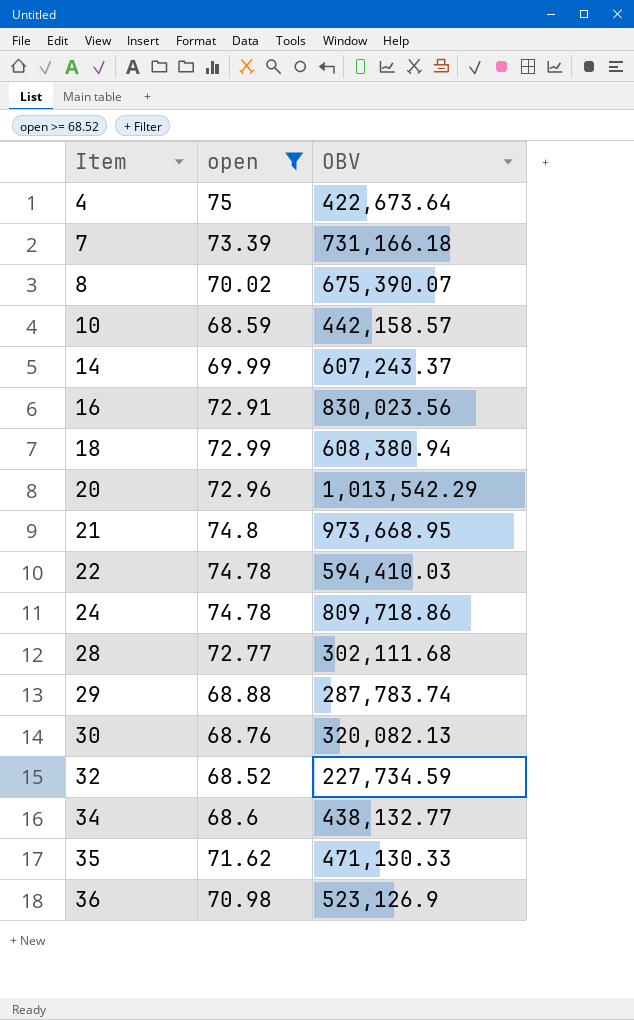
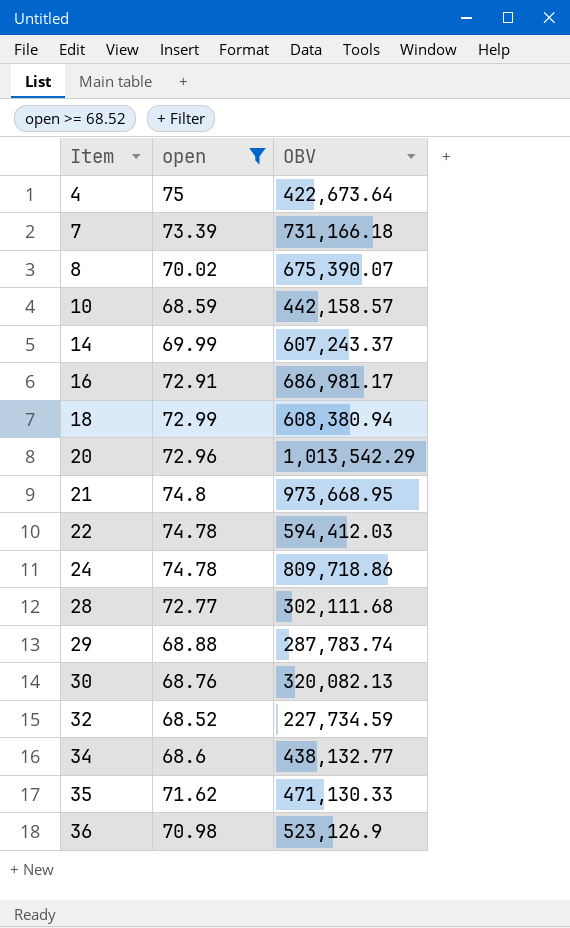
16 | OBV: 830,023.56 -> 686,981.17
22 | OBV: 594,410.03 -> 594,412.03

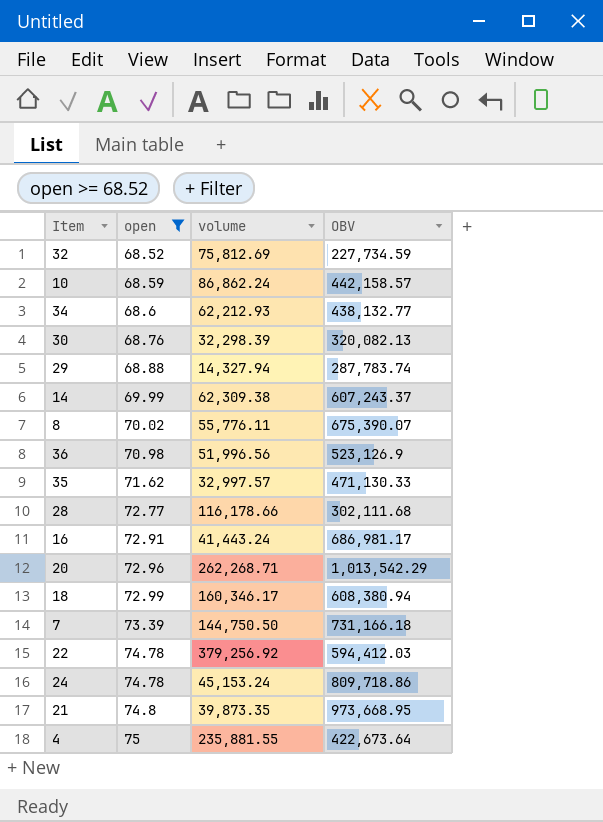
row order: Item ascending -> open ascending
column volume | position: none -> 3

